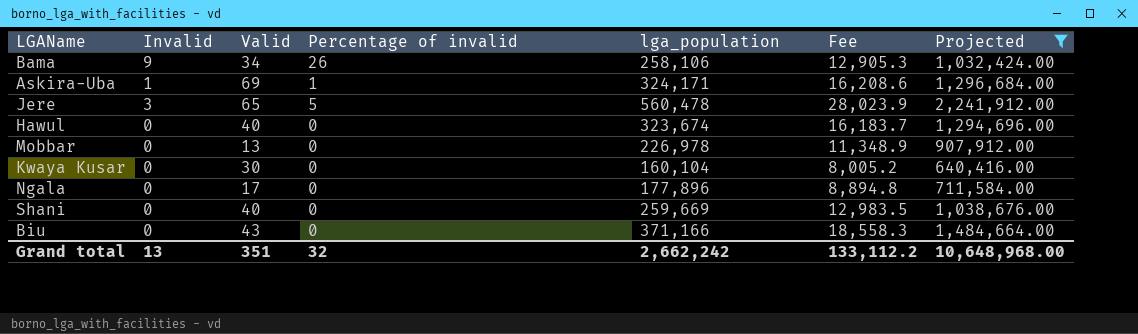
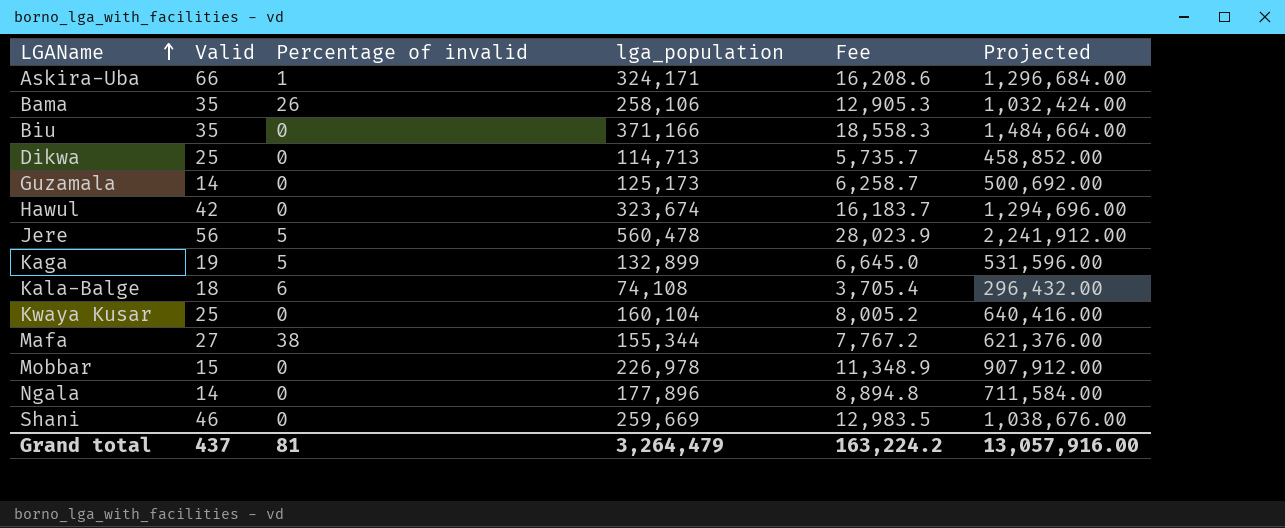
filter: Projected >= 640,416.00 -> none
row order: none -> LGAName ascending
column Invalid | position: 2 -> none
Askira-Uba | Valid: 69 -> 66
Bama | Valid: 34 -> 35
Biu | Valid: 43 -> 35
Hawul | Valid: 40 -> 42
Jere | Valid: 65 -> 56
Kwaya Kusar | Valid: 30 -> 25
Mobbar | Valid: 13 -> 15
Ngala | Valid: 17 -> 14
Shani | Valid: 40 -> 46
Grand total | Valid: 351 -> 437
Grand total | Percentage of invalid: 32 -> 81
Grand total | lga_population: 2,662,242 -> 3,264,479
Grand total | Fee: 133,112.2 -> 163,224.2
Grand total | Projected: 10,648,968.00 -> 13,057,916.00

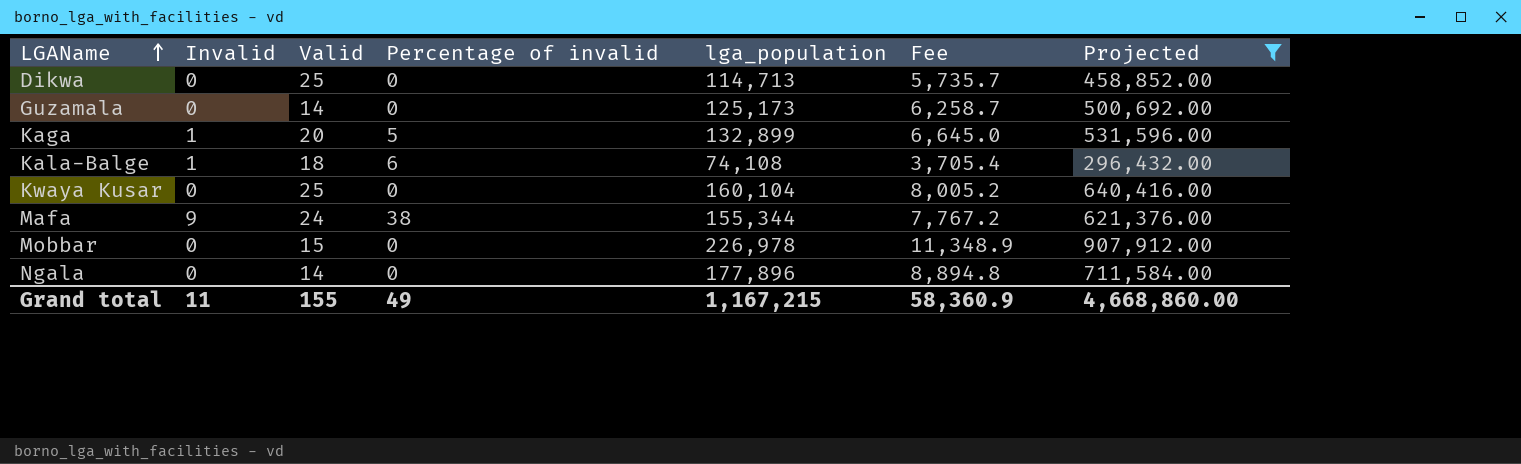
filter: none -> Projected <= 907,912.00
column Invalid | position: none -> 2
Kaga | Valid: 19 -> 20
Mafa | Valid: 27 -> 24
Grand total | Valid: 437 -> 155
Grand total | Percentage of invalid: 81 -> 49
Grand total | lga_population: 3,264,479 -> 1,167,215
Grand total | Fee: 163,224.2 -> 58,360.9
Grand total | Projected: 13,057,916.00 -> 4,668,860.00

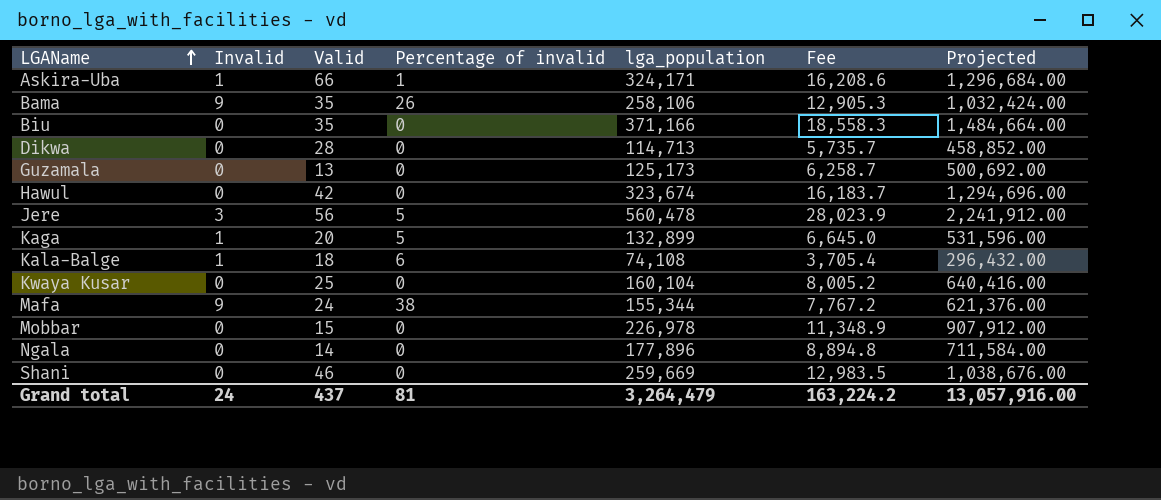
filter: Projected <= 907,912.00 -> none
Dikwa | Valid: 25 -> 28
Guzamala | Valid: 14 -> 13
Grand total | Invalid: 11 -> 24
Grand total | Valid: 155 -> 437
Grand total | Percentage of invalid: 49 -> 81
Grand total | lga_population: 1,167,215 -> 3,264,479
Grand total | Fee: 58,360.9 -> 163,224.2
Grand total | Projected: 4,668,860.00 -> 13,057,916.00

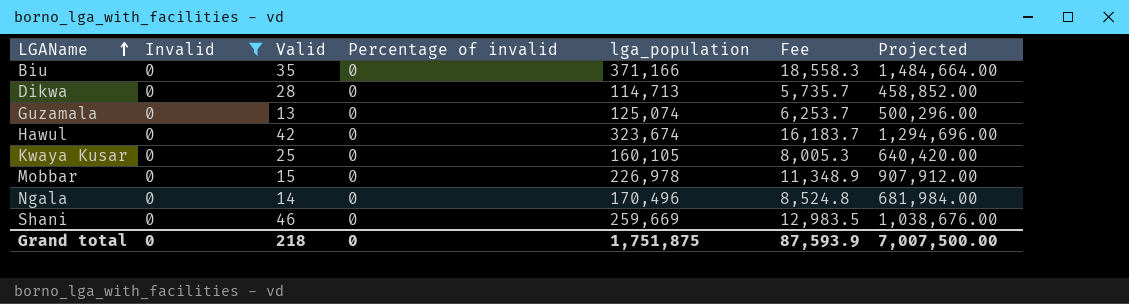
filter: none -> Invalid = 0
Guzamala | lga_population: 125,173 -> 125,074
Guzamala | Fee: 6,258.7 -> 6,253.7
Guzamala | Projected: 500,692.00 -> 500,296.00
Kwaya Kusar | lga_population: 160,104 -> 160,105
Kwaya Kusar | Fee: 8,005.2 -> 8,005.3
Kwaya Kusar | Projected: 640,416.00 -> 640,420.00
Ngala | lga_population: 177,896 -> 170,496
Ngala | Fee: 8,894.8 -> 8,524.8
Ngala | Projected: 711,584.00 -> 681,984.00
Grand total | Invalid: 24 -> 0
Grand total | Valid: 437 -> 218
Grand total | Percentage of invalid: 81 -> 0
Grand total | lga_population: 3,264,479 -> 1,751,875
Grand total | Fee: 163,224.2 -> 87,593.9
Grand total | Projected: 13,057,916.00 -> 7,007,500.00

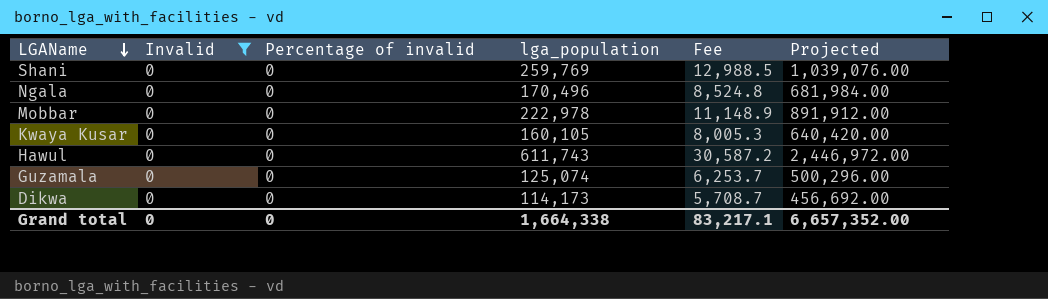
row order: LGAName ascending -> LGAName descending
column Valid | position: 3 -> none
row Biu: 0 | 35 | 0 | 371,166 | 18,558.3 | 1,484,664.00 -> none
Shani | lga_population: 259,669 -> 259,769
Shani | Fee: 12,983.5 -> 12,988.5
Shani | Projected: 1,038,676.00 -> 1,039,076.00
Mobbar | lga_population: 226,978 -> 222,978
Mobbar | Fee: 11,348.9 -> 11,148.9
Mobbar | Projected: 907,912.00 -> 891,912.00
Hawul | lga_population: 323,674 -> 611,743
Hawul | Fee: 16,183.7 -> 30,587.2
Hawul | Projected: 1,294,696.00 -> 2,446,972.00
Dikwa | lga_population: 114,713 -> 114,173
Dikwa | Fee: 5,735.7 -> 5,708.7
Dikwa | Projected: 458,852.00 -> 456,692.00
Grand total | lga_population: 1,751,875 -> 1,664,338
Grand total | Fee: 87,593.9 -> 83,217.1
Grand total | Projected: 7,007,500.00 -> 6,657,352.00

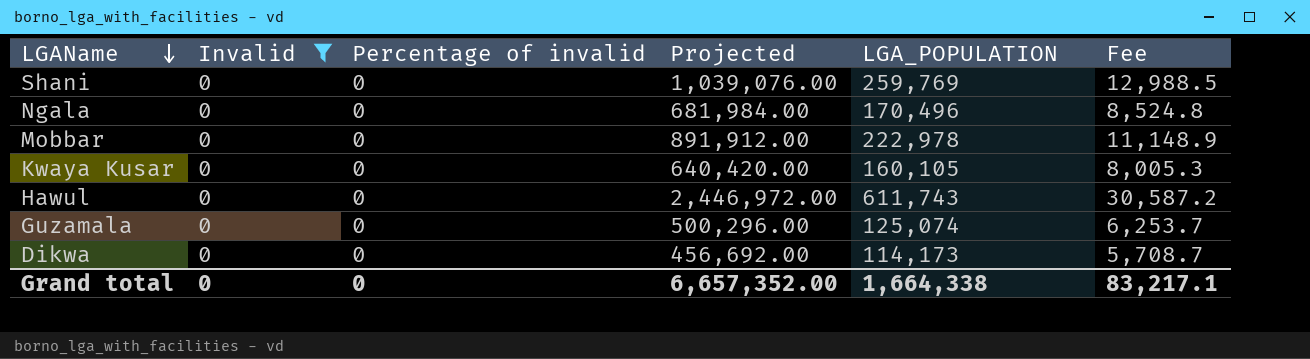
column Projected | position: 6 -> 4
column name: lga_population -> LGA_POPULATION

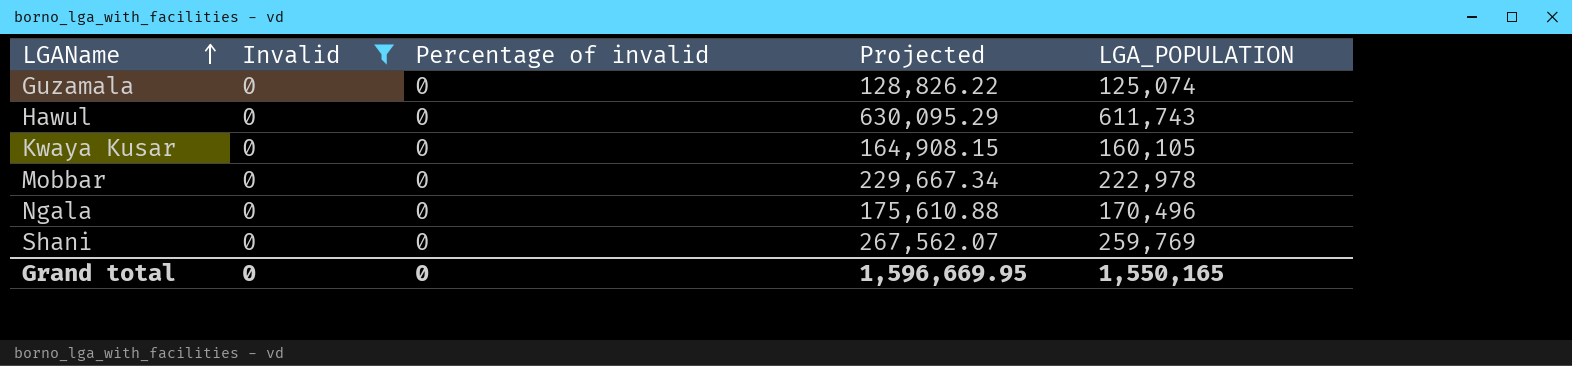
row order: LGAName descending -> LGAName ascending
column Fee | formula: [LGA_POPULATION] * 0.05 -> none
column Projected | formula: [LGA_POPULATION] * 4 -> [LGA_POPULATION] * 1.03
row Dikwa: 0 | 0 | 456,692.00 | 114,173 | 5,708.7 -> none
Grand total | Projected: 6,657,352.00 -> 1,596,669.95
Grand total | LGA_POPULATION: 1,664,338 -> 1,550,165

